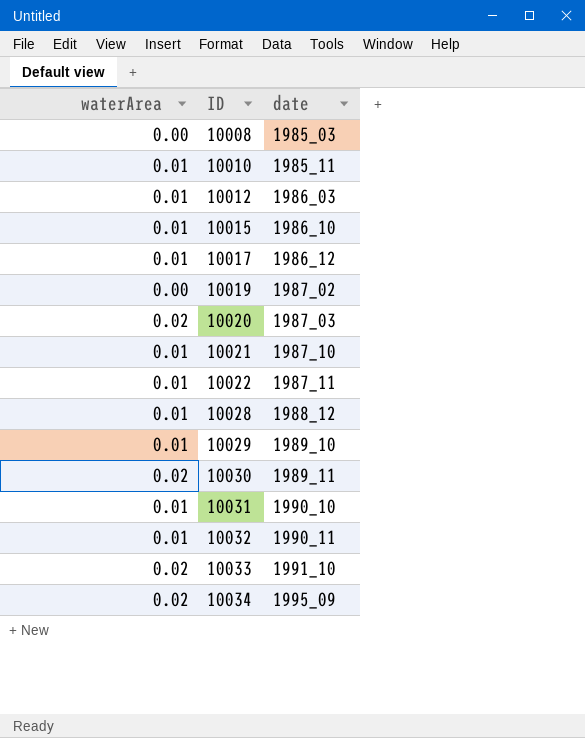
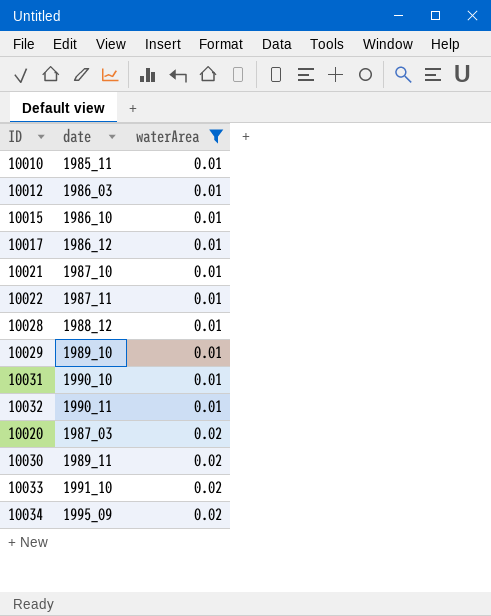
filter: none -> waterArea != 0.00
row order: ID ascending -> waterArea ascending
column waterArea | position: 1 -> 3

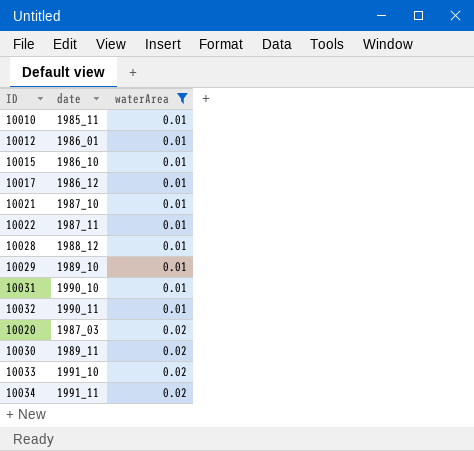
10012 | date: 1986_03 -> 1986_01
10034 | date: 1995_09 -> 1991_11

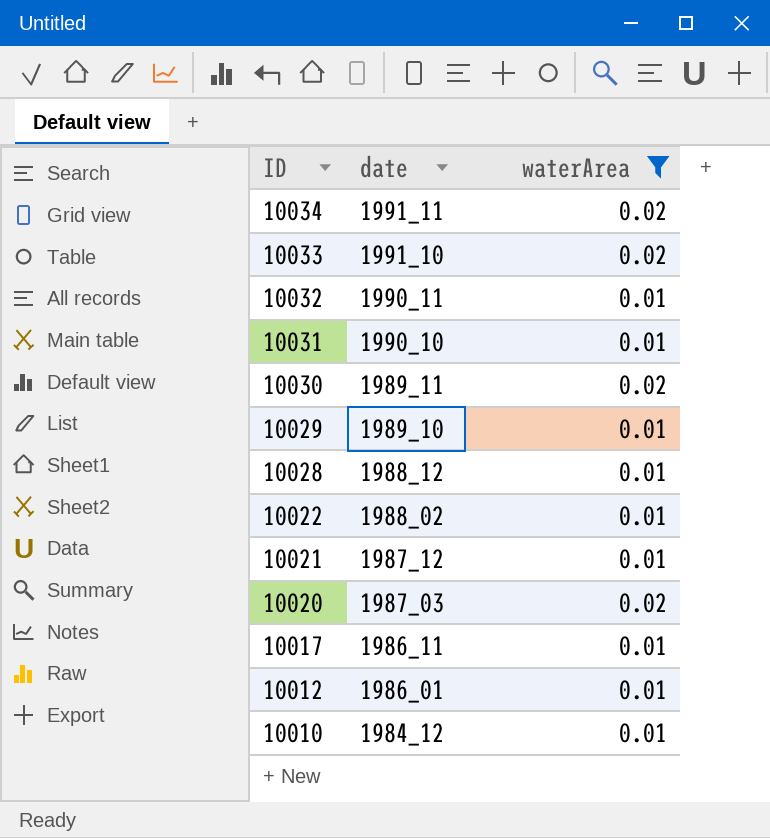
row order: waterArea ascending -> ID descending
row 10015: 1986_10 | 0.01 -> none
10022 | date: 1987_11 -> 1988_02
10021 | date: 1987_10 -> 1987_12
10017 | date: 1986_12 -> 1986_11
10010 | date: 1985_11 -> 1984_12

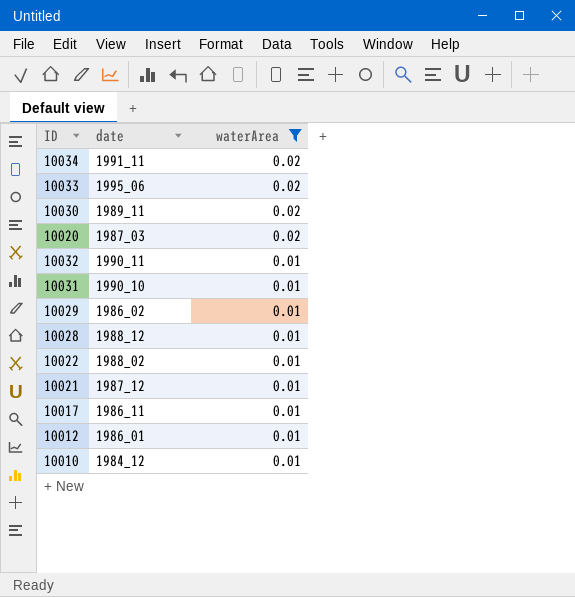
row order: ID descending -> waterArea descending
10033 | date: 1991_10 -> 1995_06
10029 | date: 1989_10 -> 1986_02

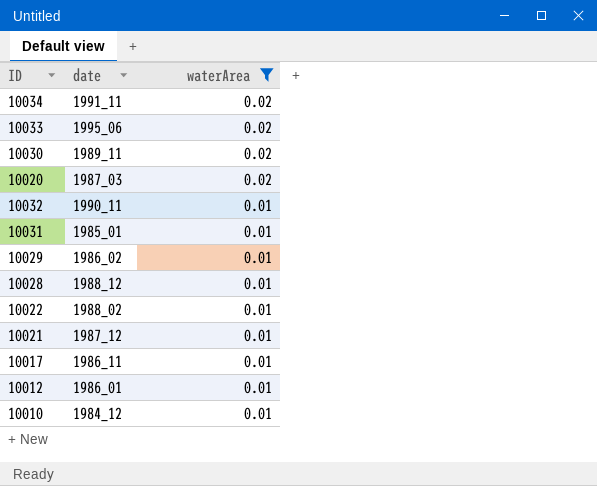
10031 | date: 1990_10 -> 1985_01

